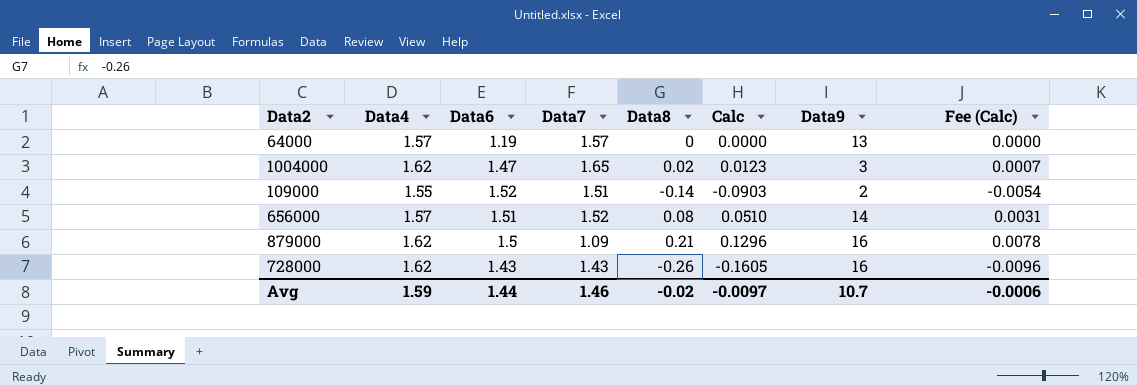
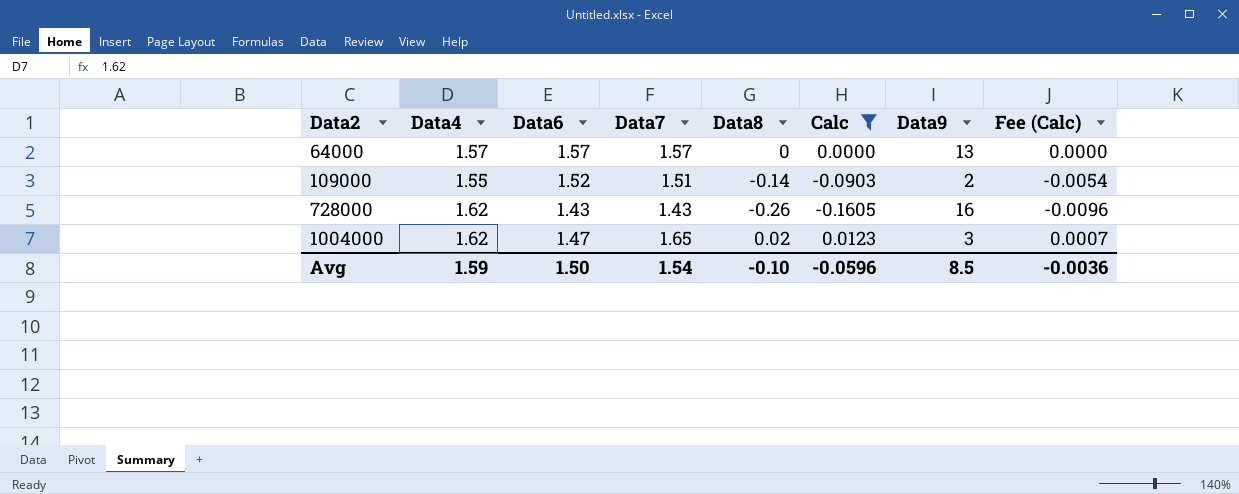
filter: none -> Calc <= 0.0123
row order: none -> Data2 ascending
64000 | Data6: 1.19 -> 1.57
Avg | Data6: 1.44 -> 1.50
Avg | Data7: 1.46 -> 1.54
Avg | Data8: -0.02 -> -0.10
Avg | Calc: -0.0097 -> -0.0596
Avg | Data9: 10.7 -> 8.5
Avg | Fee (Calc): -0.0006 -> -0.0036

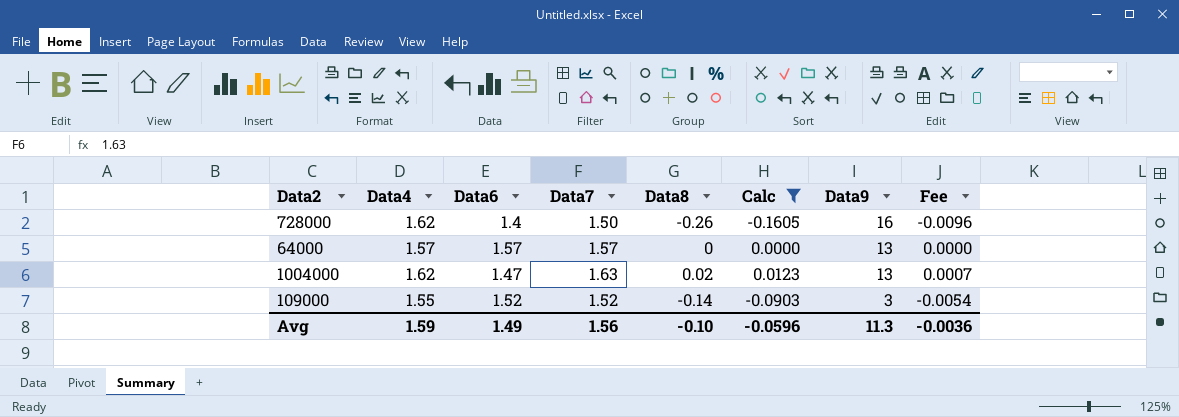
row order: Data2 ascending -> Data9 descending
column name: Fee (Calc) -> Fee
728000 | Data6: 1.43 -> 1.4
728000 | Data7: 1.43 -> 1.50
1004000 | Data7: 1.65 -> 1.63
1004000 | Data9: 3 -> 13
109000 | Data7: 1.51 -> 1.52
109000 | Data9: 2 -> 3
Avg | Data6: 1.50 -> 1.49
Avg | Data7: 1.54 -> 1.56
Avg | Data9: 8.5 -> 11.3

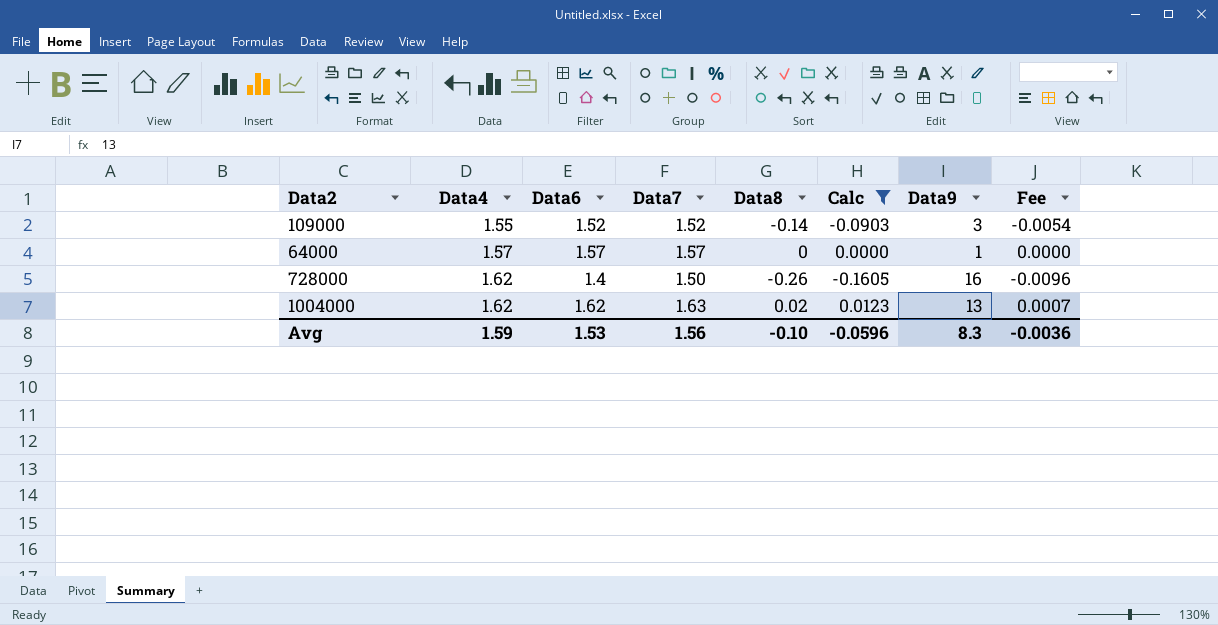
row order: Data9 descending -> Data4 ascending
64000 | Data9: 13 -> 1
1004000 | Data6: 1.47 -> 1.62
Avg | Data6: 1.49 -> 1.53
Avg | Data9: 11.3 -> 8.3

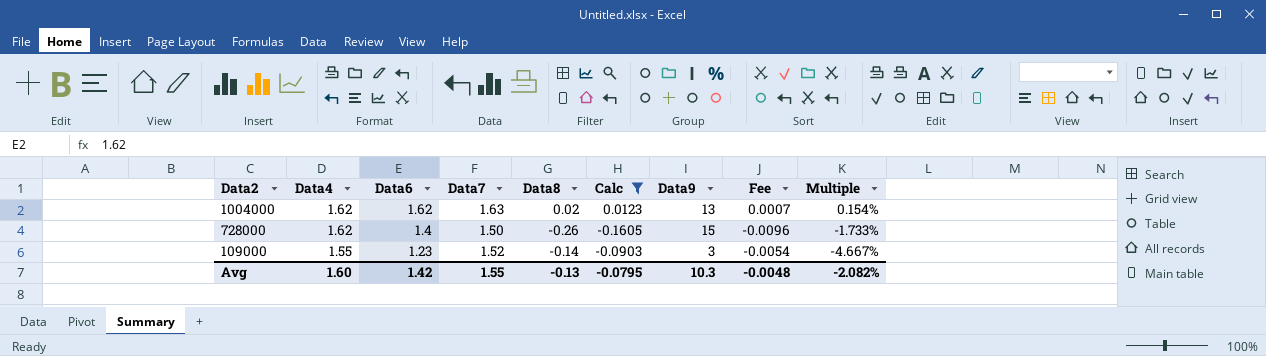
row order: Data4 ascending -> Data2 descending
column Multiple | formula: none -> [Data8] / [Data9]
row 64000: 1.57 | 1.57 | 1.57 | 0 | 0.0000 | 1 | 0.0000 -> none
728000 | Data9: 16 -> 15
109000 | Data6: 1.52 -> 1.23
Avg | Data4: 1.59 -> 1.60
Avg | Data6: 1.53 -> 1.42
Avg | Data7: 1.56 -> 1.55
Avg | Data8: -0.10 -> -0.13
Avg | Calc: -0.0596 -> -0.0795
Avg | Data9: 8.3 -> 10.3
Avg | Fee: -0.0036 -> -0.0048

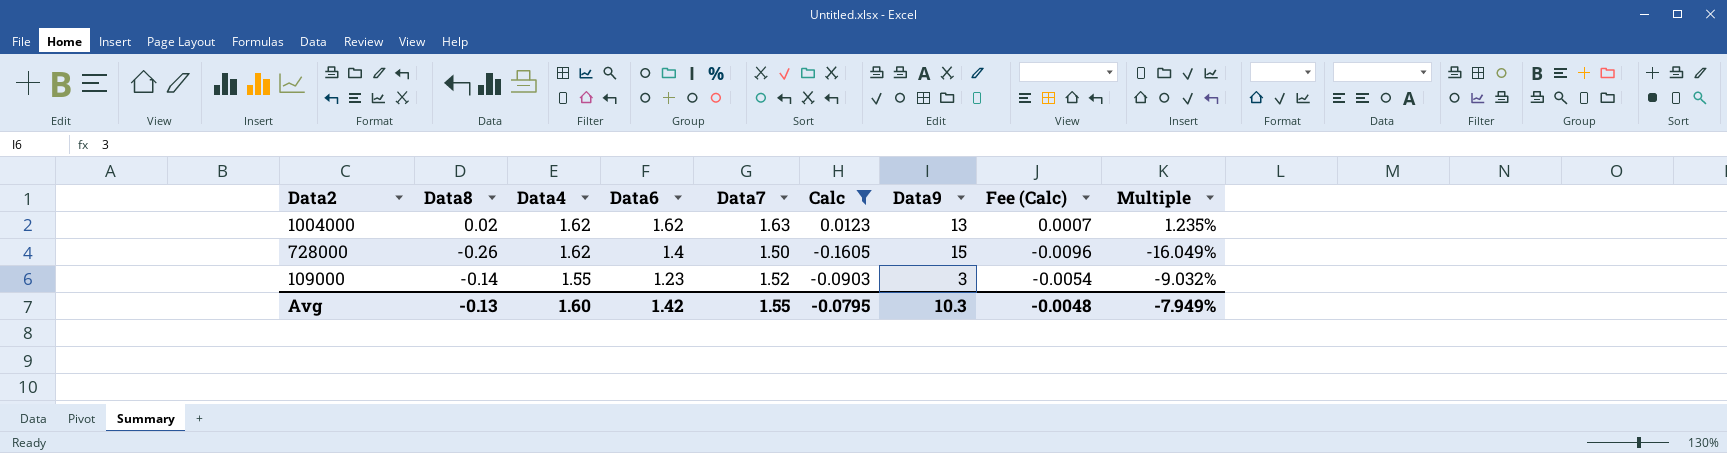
column Data8 | position: 5 -> 2
column name: Fee -> Fee (Calc)
column Multiple | formula: [Data8] / [Data9] -> [Data8] / [Data4]
Avg | Multiple: -2.082% -> -7.949%

